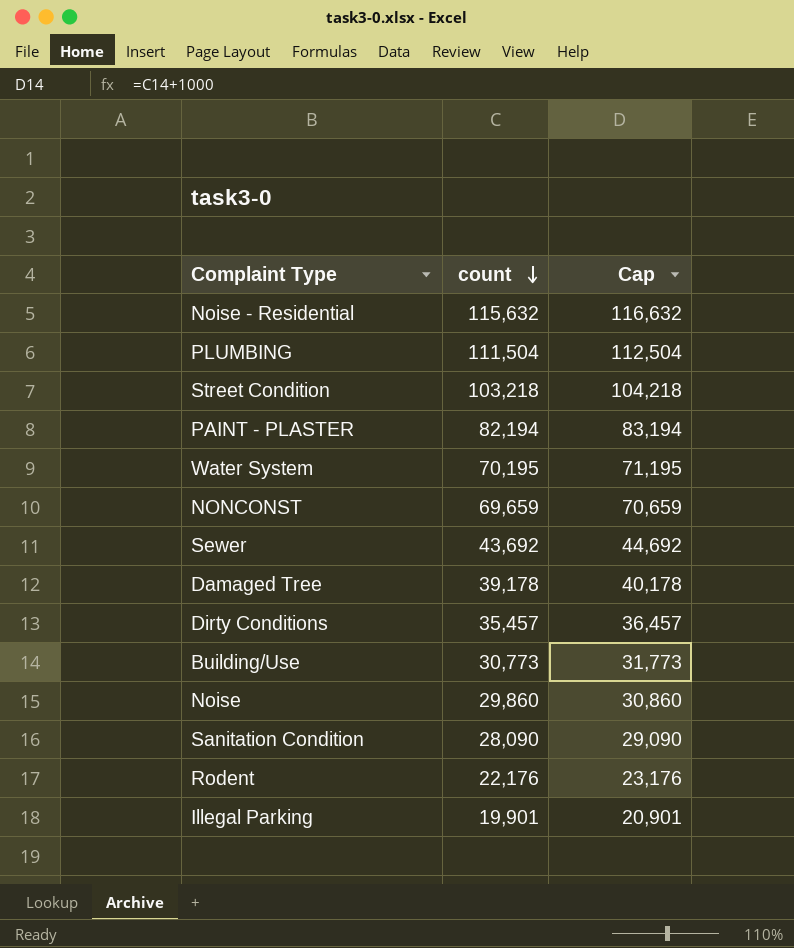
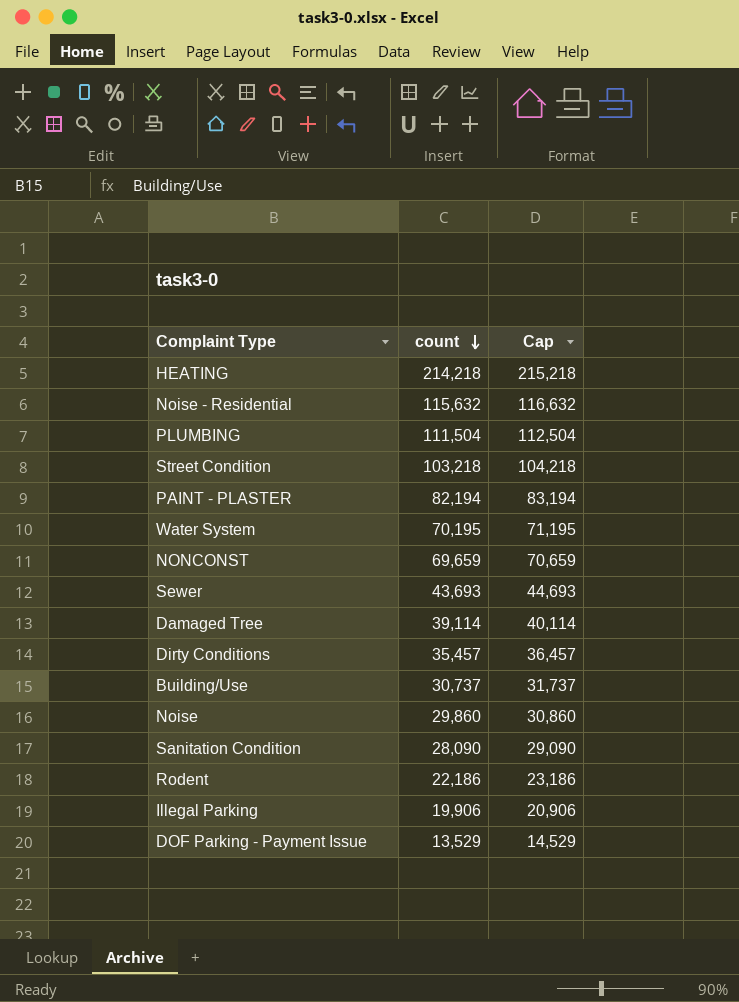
row HEATING: none -> 214,218 | 215,218
Sewer | count: 43,692 -> 43,693
Sewer | Cap: 44,692 -> 44,693
Damaged Tree | count: 39,178 -> 39,114
Damaged Tree | Cap: 40,178 -> 40,114
Building/Use | count: 30,773 -> 30,737
Building/Use | Cap: 31,773 -> 31,737
Rodent | count: 22,176 -> 22,186
Rodent | Cap: 23,176 -> 23,186
Illegal Parking | count: 19,901 -> 19,906
Illegal Parking | Cap: 20,901 -> 20,906
row DOF Parking - Payment Issue: none -> 13,529 | 14,529

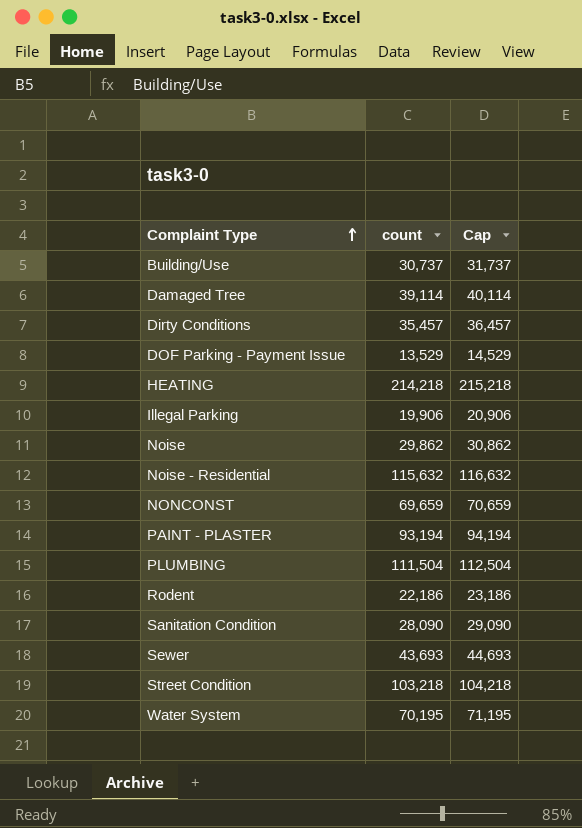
row order: count descending -> Complaint Type ascending
Noise | count: 29,860 -> 29,862
Noise | Cap: 30,860 -> 30,862
PAINT - PLASTER | count: 82,194 -> 93,194
PAINT - PLASTER | Cap: 83,194 -> 94,194

